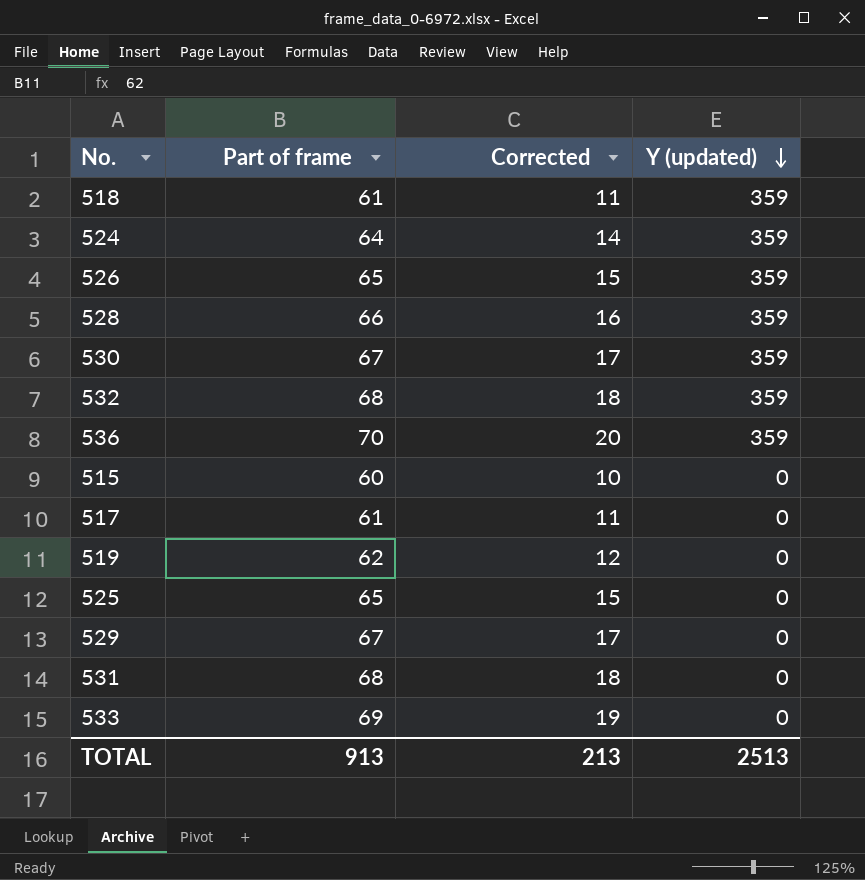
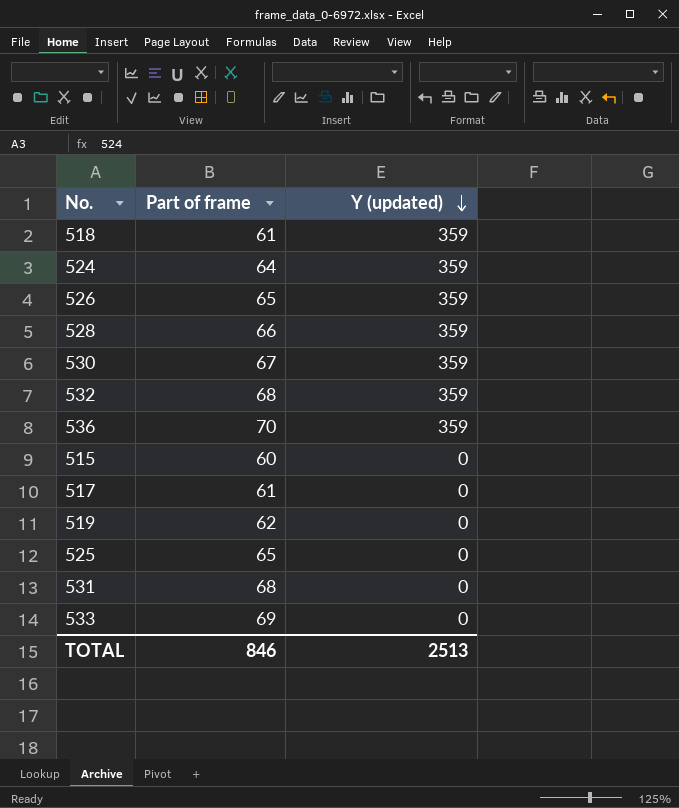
column Corrected | formula: [Part of frame] - 50 -> none
row 529: 67 | 17 | 0 -> none
TOTAL | Part of frame: 913 -> 846

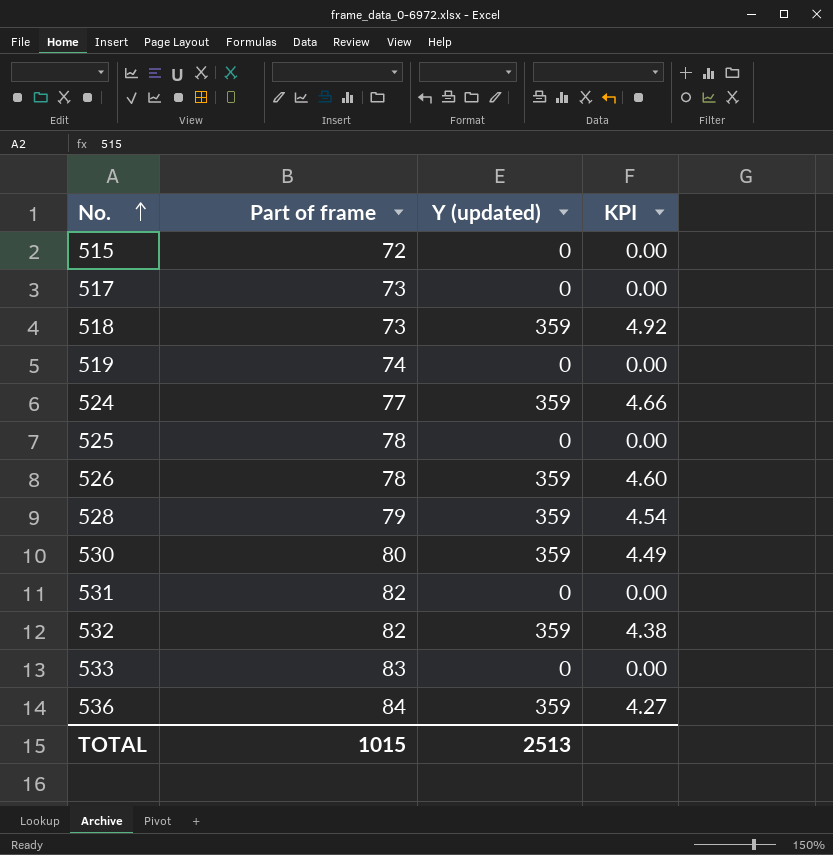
row order: Y (updated) descending -> No. ascending
column KPI | formula: none -> [Y (updated)] / [Part of frame]
515 | Part of frame: 60 -> 72
517 | Part of frame: 61 -> 73
518 | Part of frame: 61 -> 73
519 | Part of frame: 62 -> 74
524 | Part of frame: 64 -> 77
525 | Part of frame: 65 -> 78
526 | Part of frame: 65 -> 78
528 | Part of frame: 66 -> 79
530 | Part of frame: 67 -> 80
531 | Part of frame: 68 -> 82
532 | Part of frame: 68 -> 82
533 | Part of frame: 69 -> 83
536 | Part of frame: 70 -> 84
TOTAL | Part of frame: 846 -> 1015

